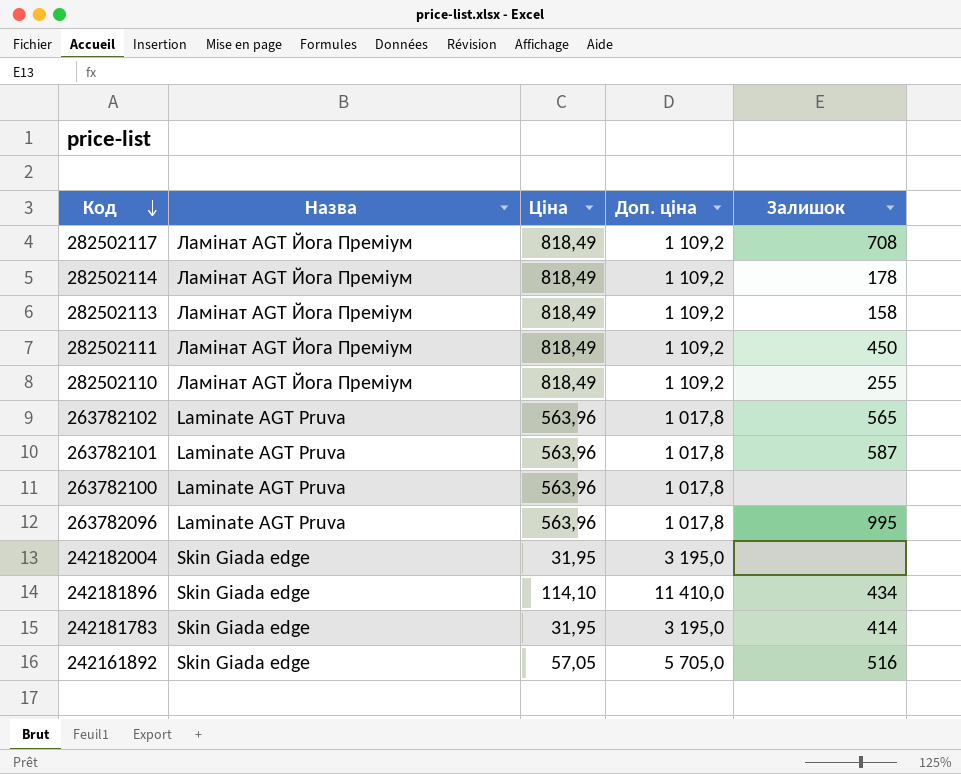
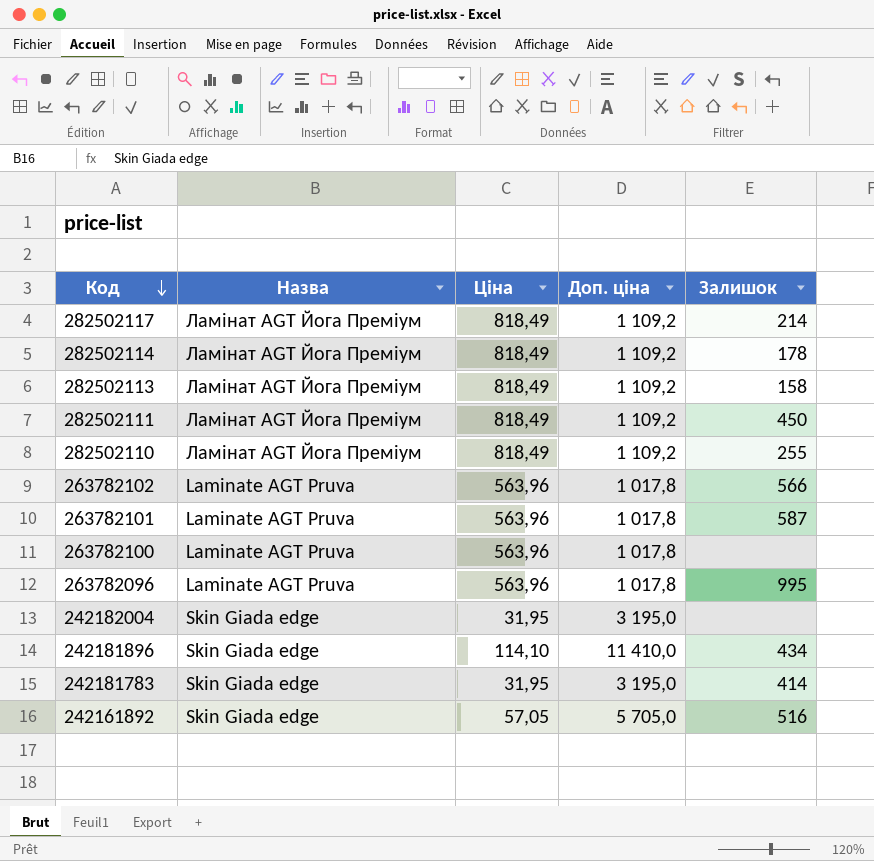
282502117 | Залишок: 708 -> 214
263782102 | Залишок: 565 -> 566

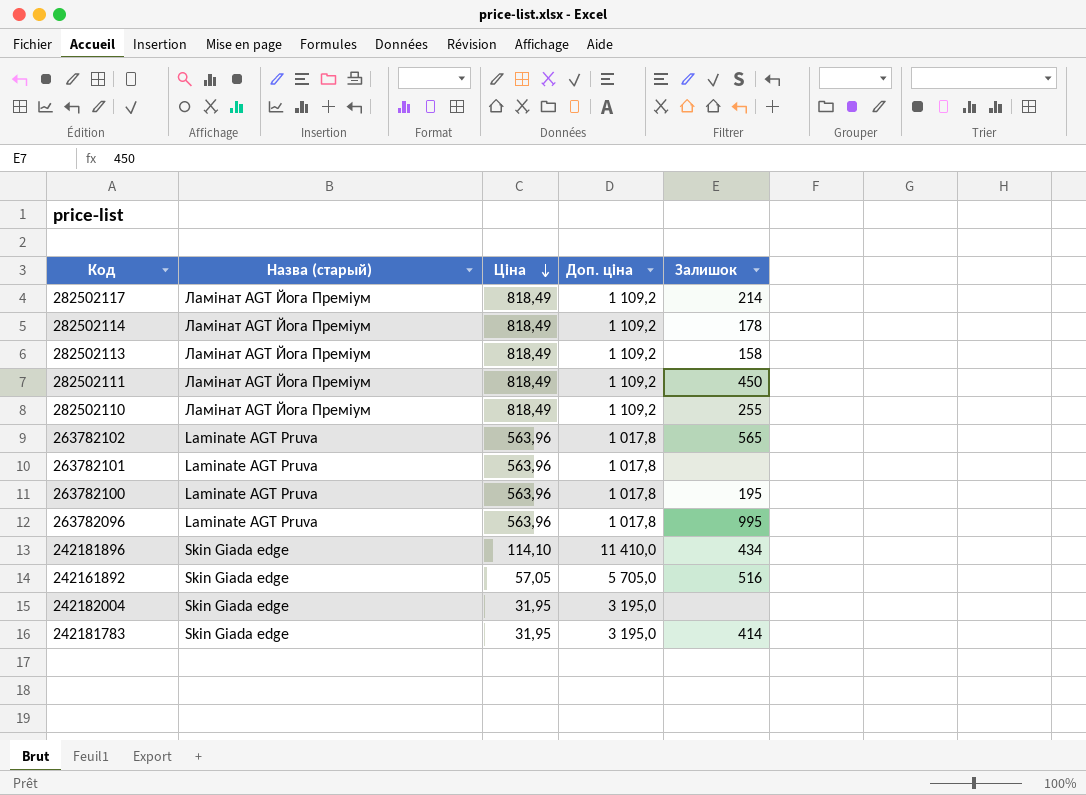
row order: Код descending -> Ціна descending
column name: Назва -> Назва (старый)
263782102 | Залишок: 566 -> 565
263782101 | Залишок: 587 -> none
263782100 | Залишок: none -> 195

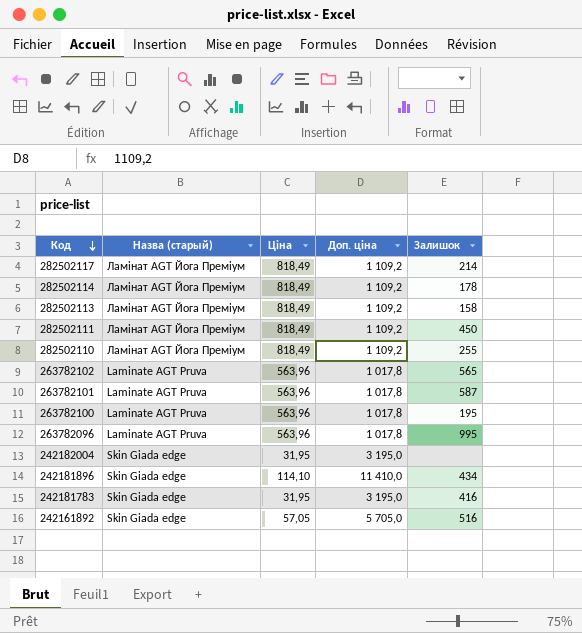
row order: Ціна descending -> Код descending
263782101 | Залишок: none -> 587
242181783 | Залишок: 414 -> 416

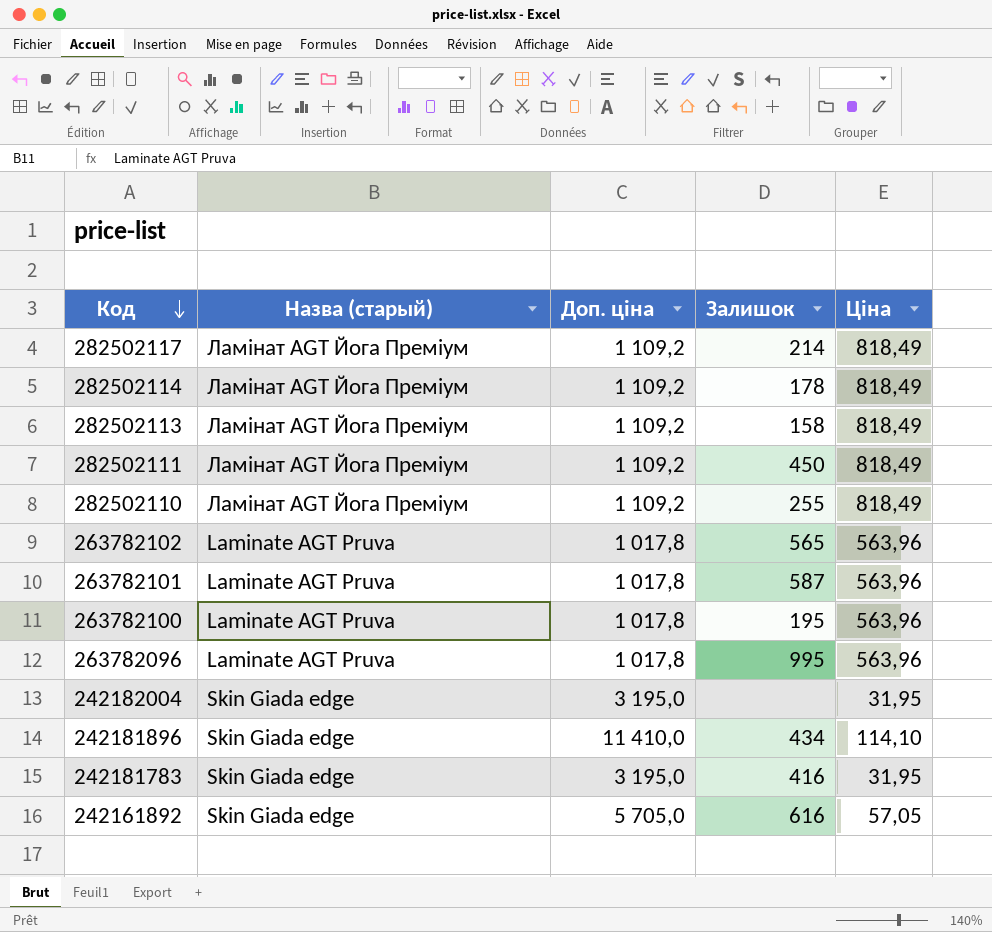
column Ціна | position: 3 -> 5
242161892 | Залишок: 516 -> 616

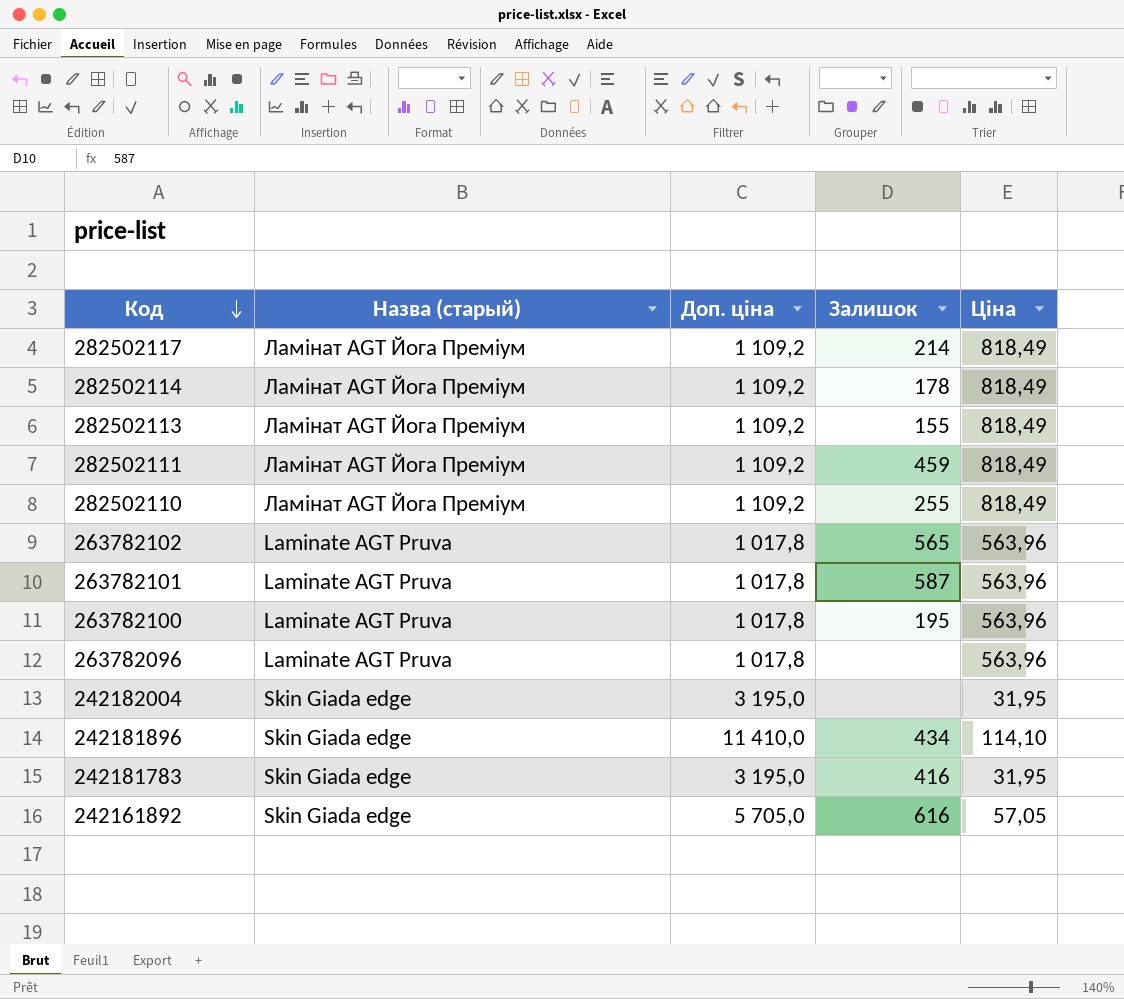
282502113 | Залишок: 158 -> 155
282502111 | Залишок: 450 -> 459
263782096 | Залишок: 995 -> none

